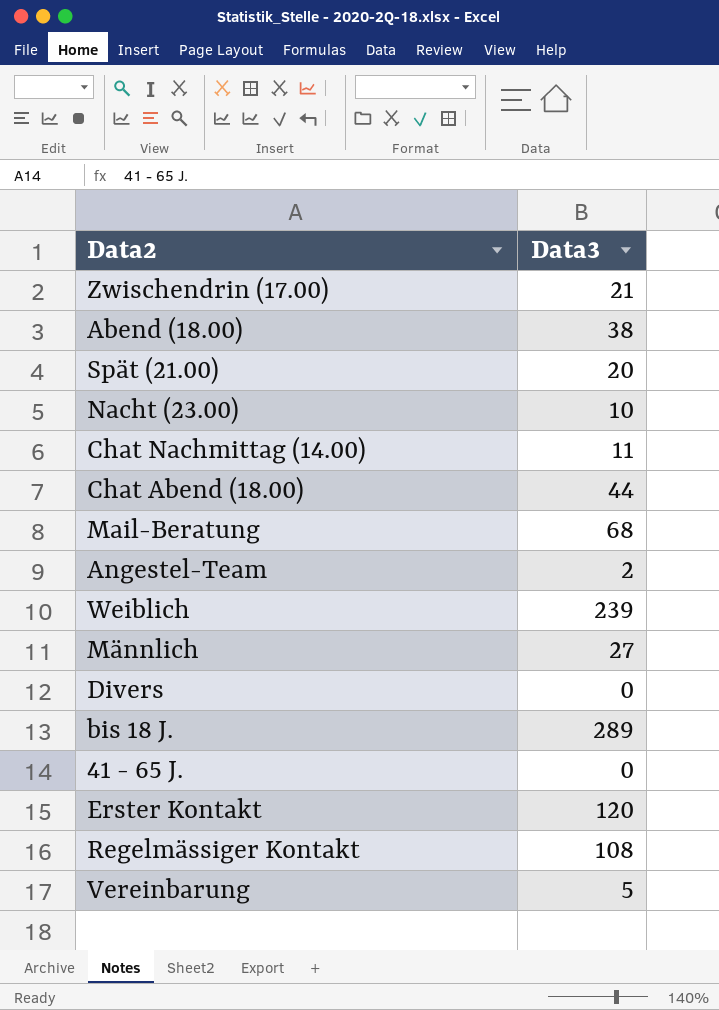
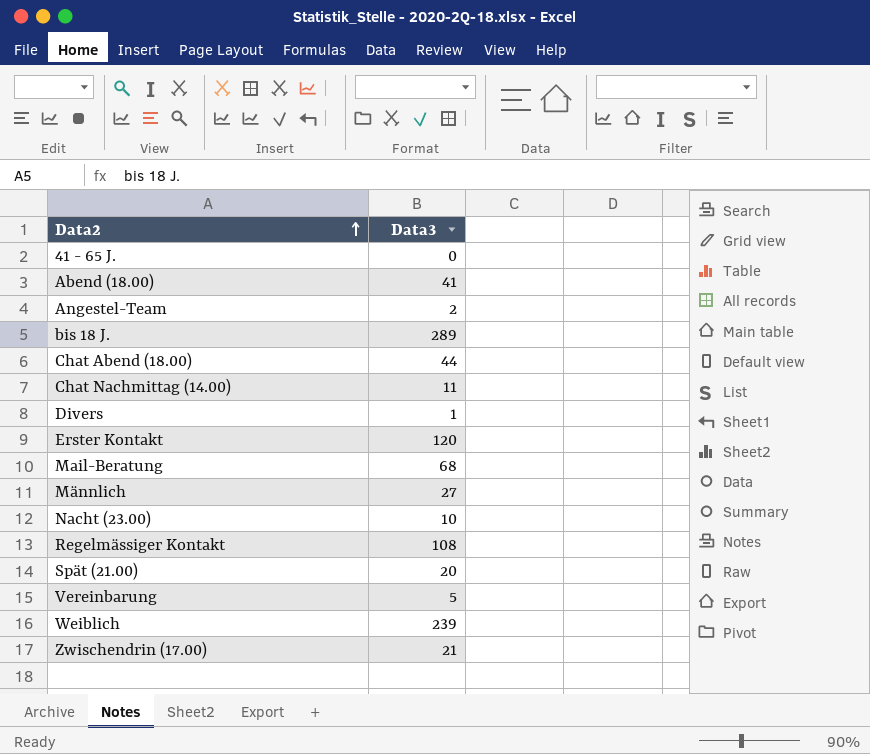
row order: none -> Data2 ascending
Abend (18.00) | Data3: 38 -> 41
Divers | Data3: 0 -> 1

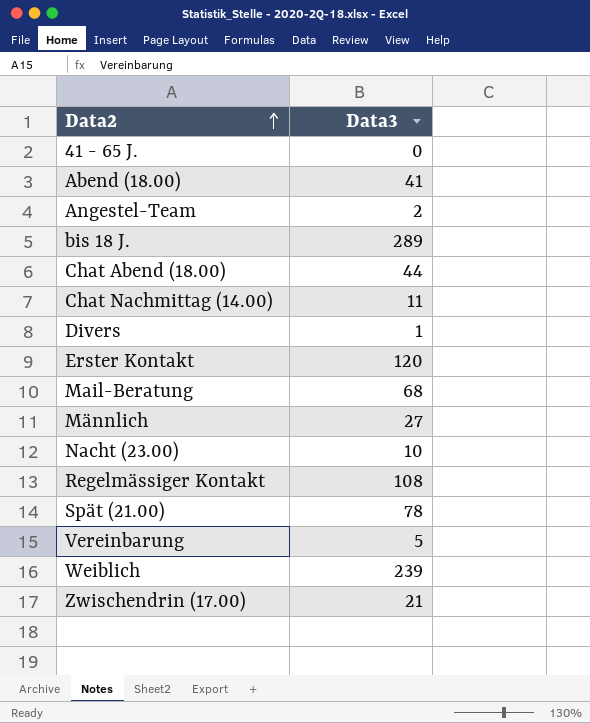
Spät (21.00) | Data3: 20 -> 78

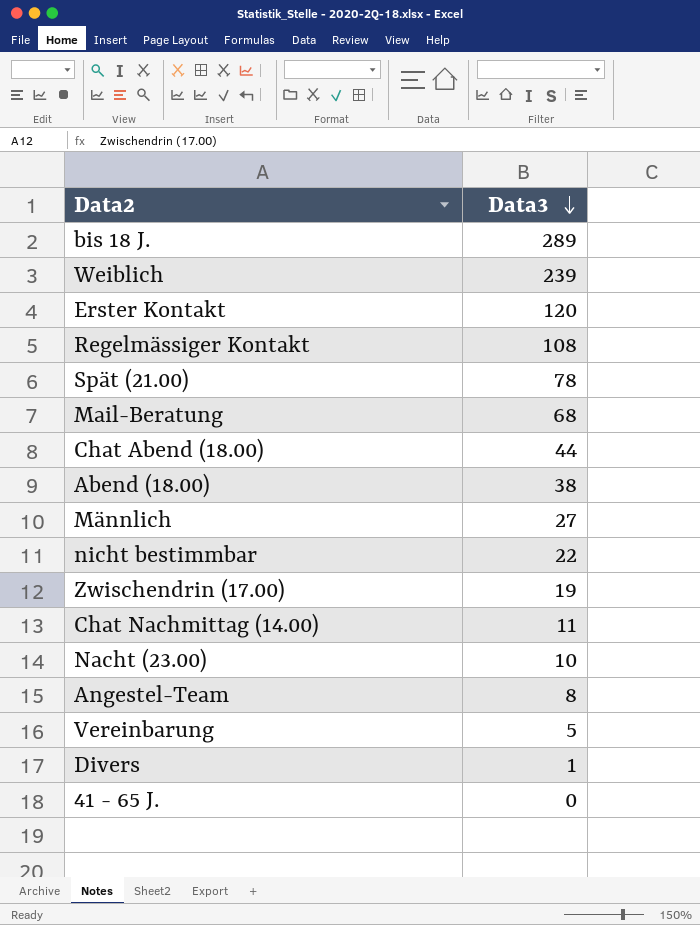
row order: Data2 ascending -> Data3 descending
Abend (18.00) | Data3: 41 -> 38
row nicht bestimmbar: none -> 22
Zwischendrin (17.00) | Data3: 21 -> 19
Angestel-Team | Data3: 2 -> 8

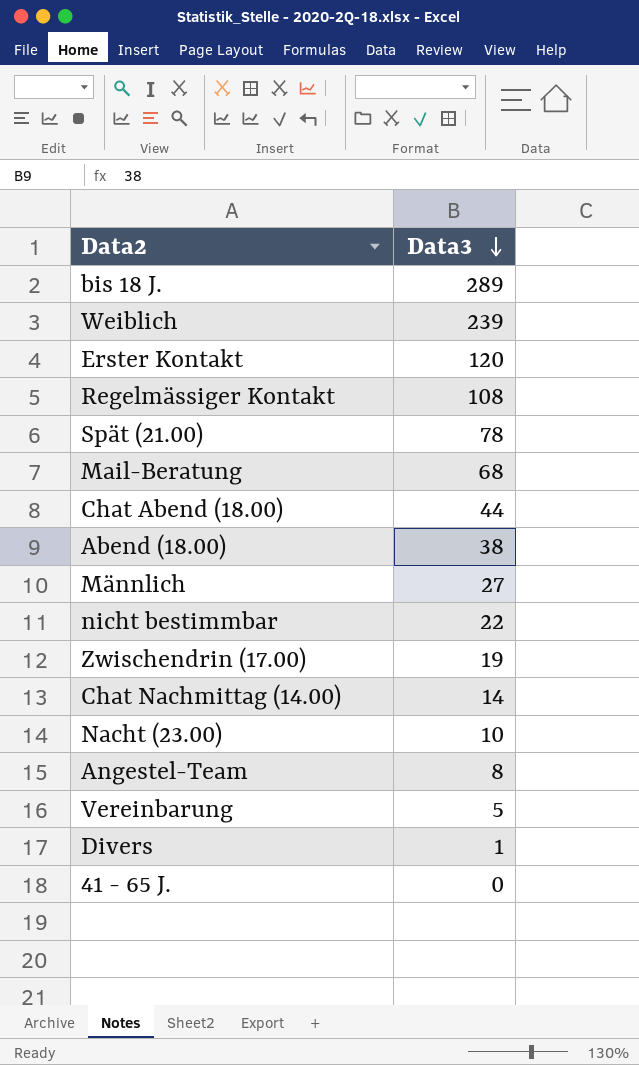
Chat Nachmittag (14.00) | Data3: 11 -> 14

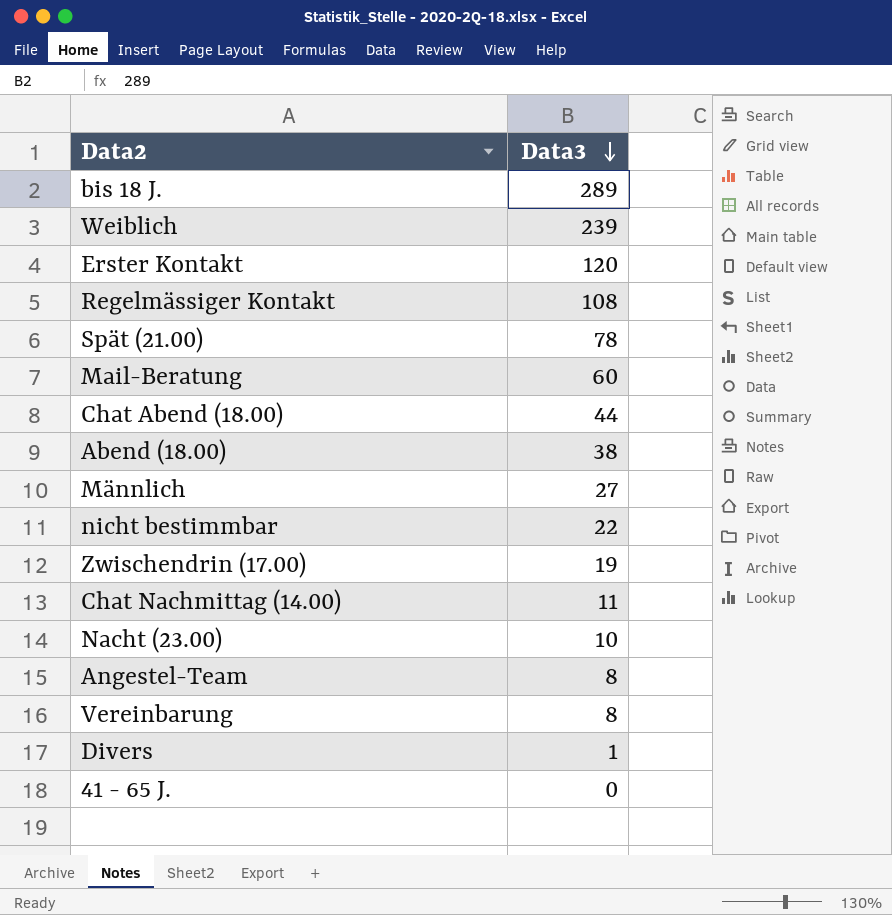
Mail-Beratung | Data3: 68 -> 60
Chat Nachmittag (14.00) | Data3: 14 -> 11
Vereinbarung | Data3: 5 -> 8

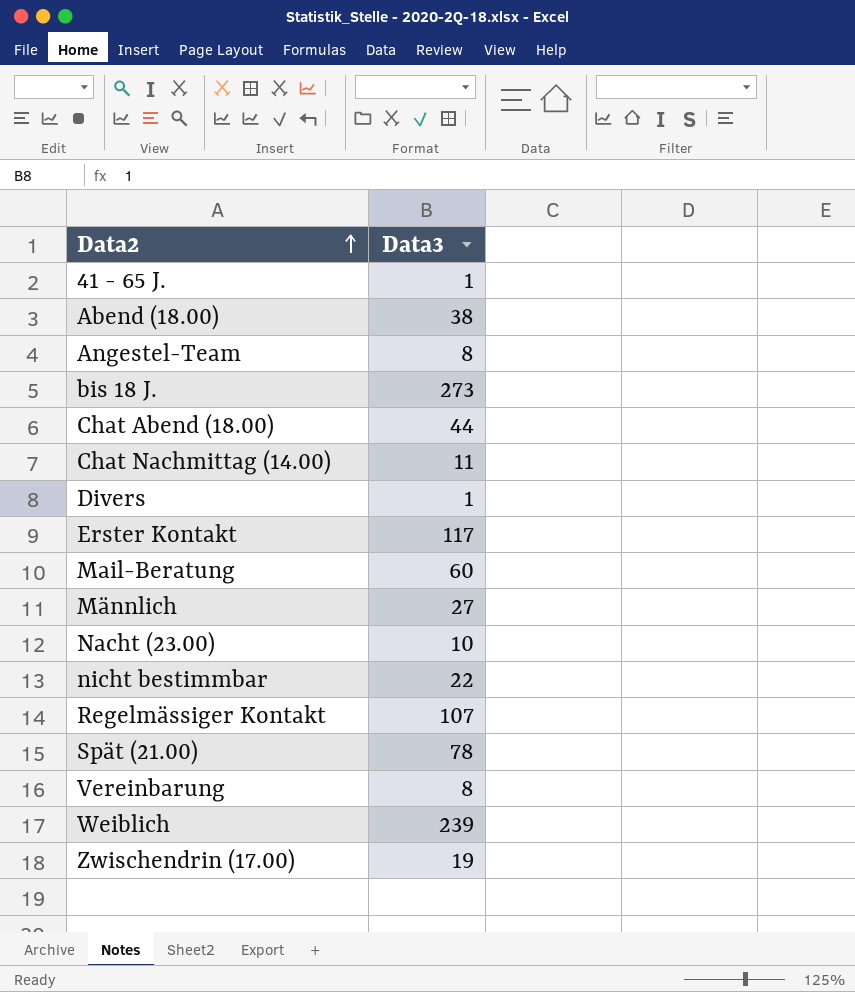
row order: Data3 descending -> Data2 ascending
41 - 65 J. | Data3: 0 -> 1
bis 18 J. | Data3: 289 -> 273
Erster Kontakt | Data3: 120 -> 117
Regelmässiger Kontakt | Data3: 108 -> 107

